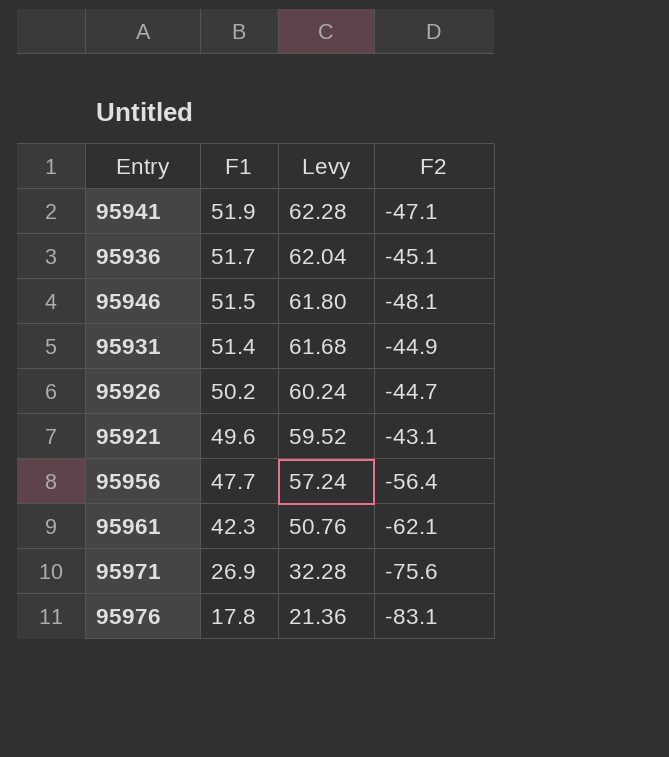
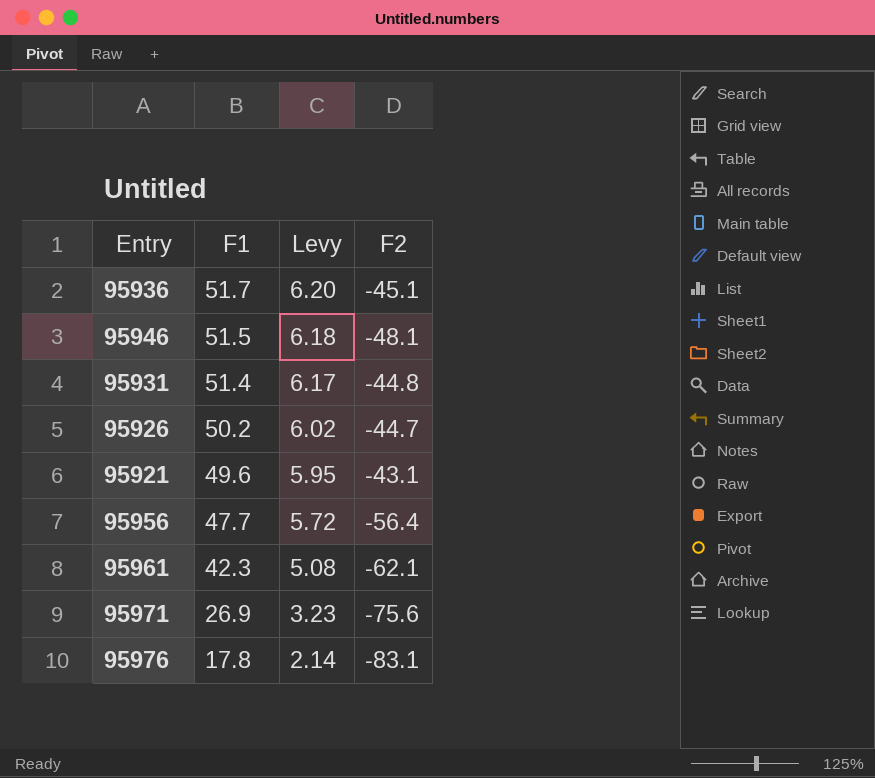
column Levy | formula: [F1] * 1.2 -> [F1] * 0.12
row 95941: 51.9 | 62.28 | -47.1 -> none
95931 | F2: -44.9 -> -44.8

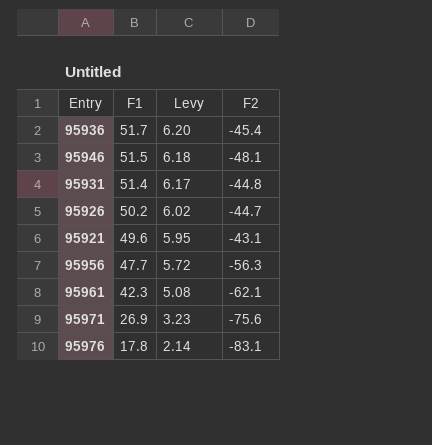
95936 | F2: -45.1 -> -45.4
95956 | F2: -56.4 -> -56.3

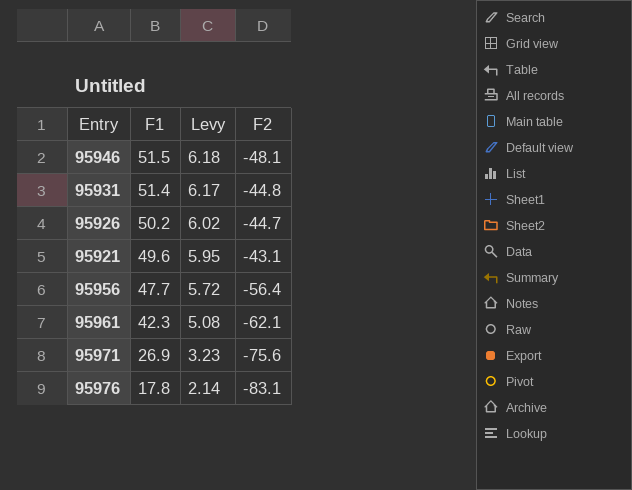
row 95936: 51.7 | 6.20 | -45.4 -> none
95956 | F2: -56.3 -> -56.4

